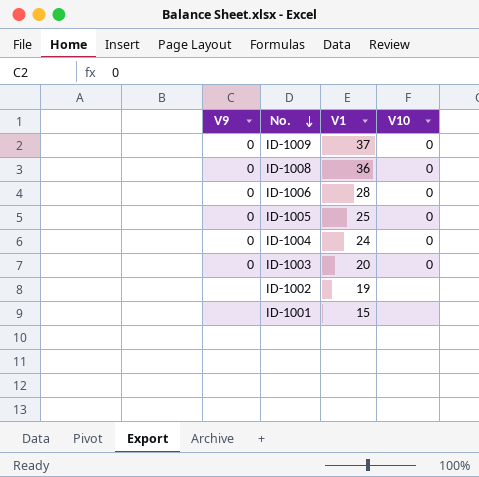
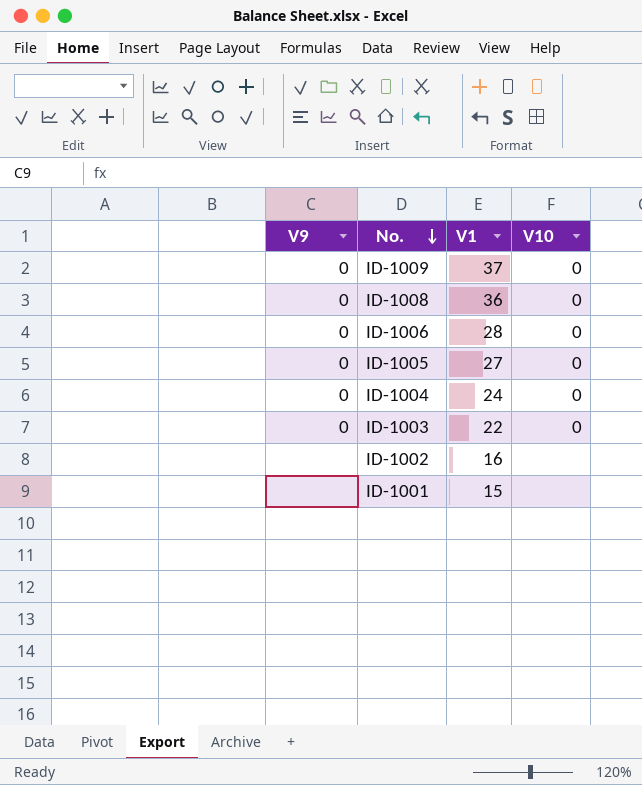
ID-1005 | V1: 25 -> 27
ID-1003 | V1: 20 -> 22
ID-1002 | V1: 19 -> 16

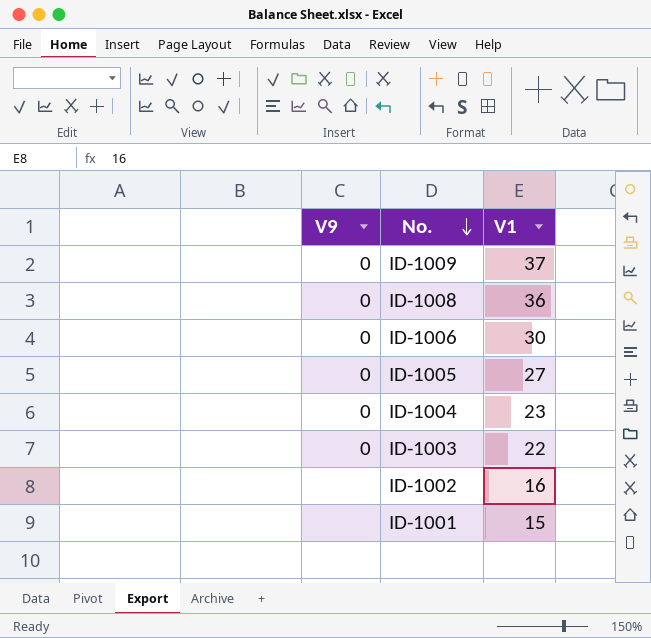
column V10 | position: 4 -> none
ID-1006 | V1: 28 -> 30
ID-1004 | V1: 24 -> 23

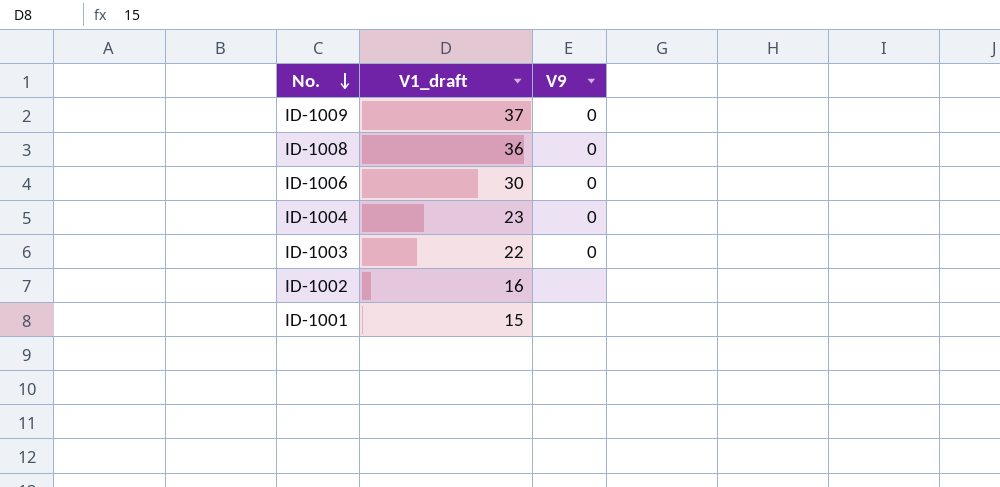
column name: V1 -> V1_draft
column V9 | position: 1 -> 3
row ID-1005: 0 | 27 -> none

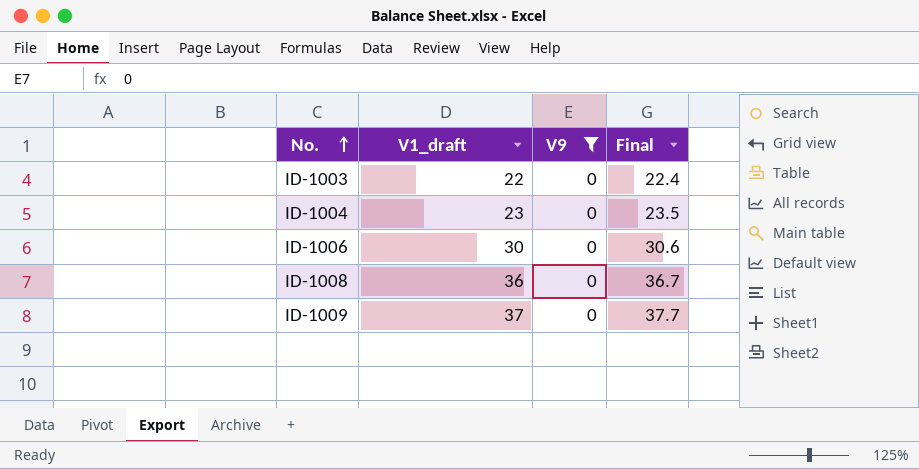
filter: none -> V9 = 0
row order: No. descending -> No. ascending
column Final | formula: none -> [V1_draft] * 1.02

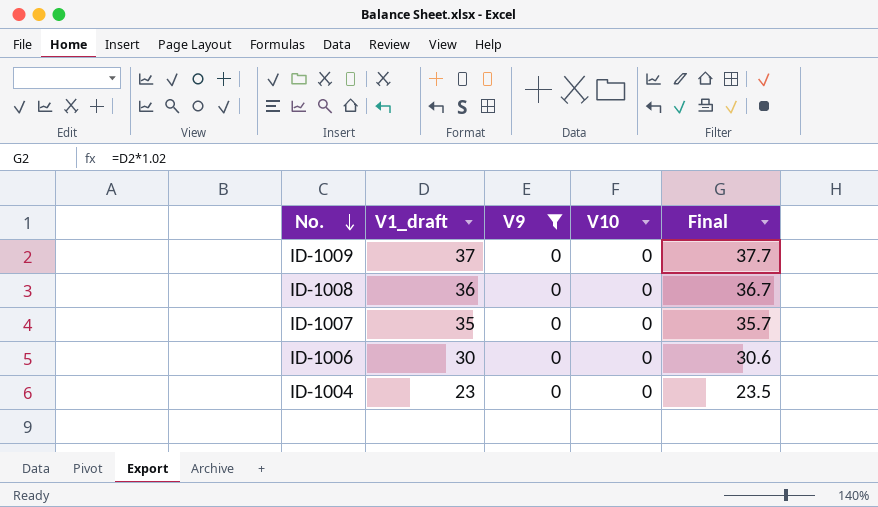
row order: No. ascending -> No. descending
column V10 | position: none -> 4
row ID-1003: 22 | 0 | 22.4 -> none
row ID-1007: none -> 35 | 0 | 0 | 35.7

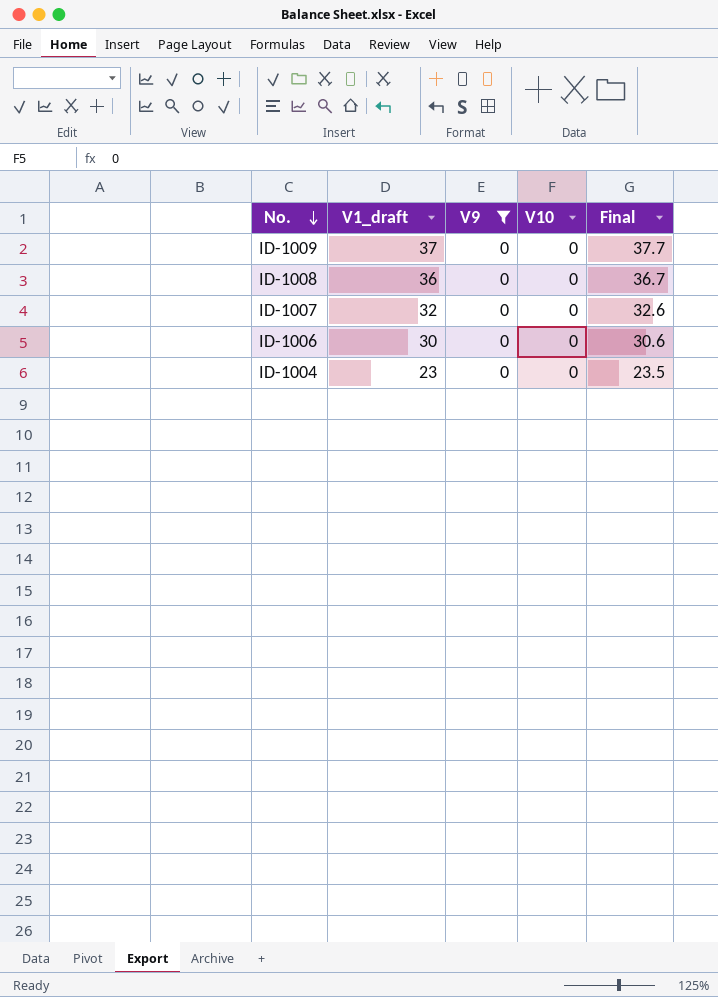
ID-1007 | V1_draft: 35 -> 32
ID-1007 | Final: 35.7 -> 32.6

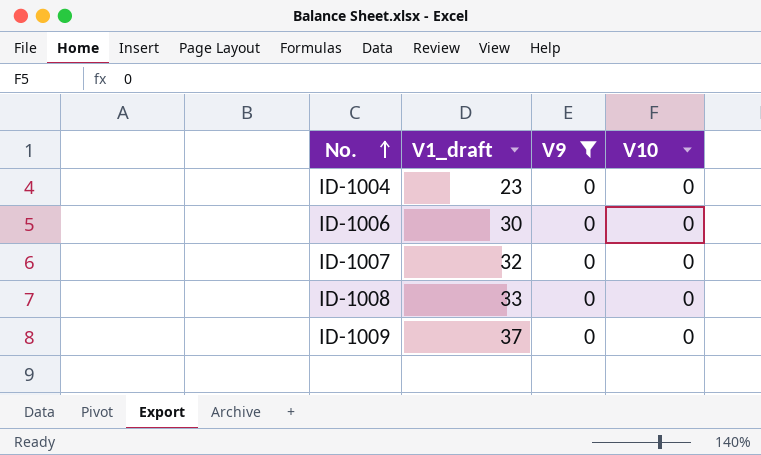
row order: No. descending -> No. ascending
column Final | formula: [V1_draft] * 1.02 -> none
ID-1008 | V1_draft: 36 -> 33

